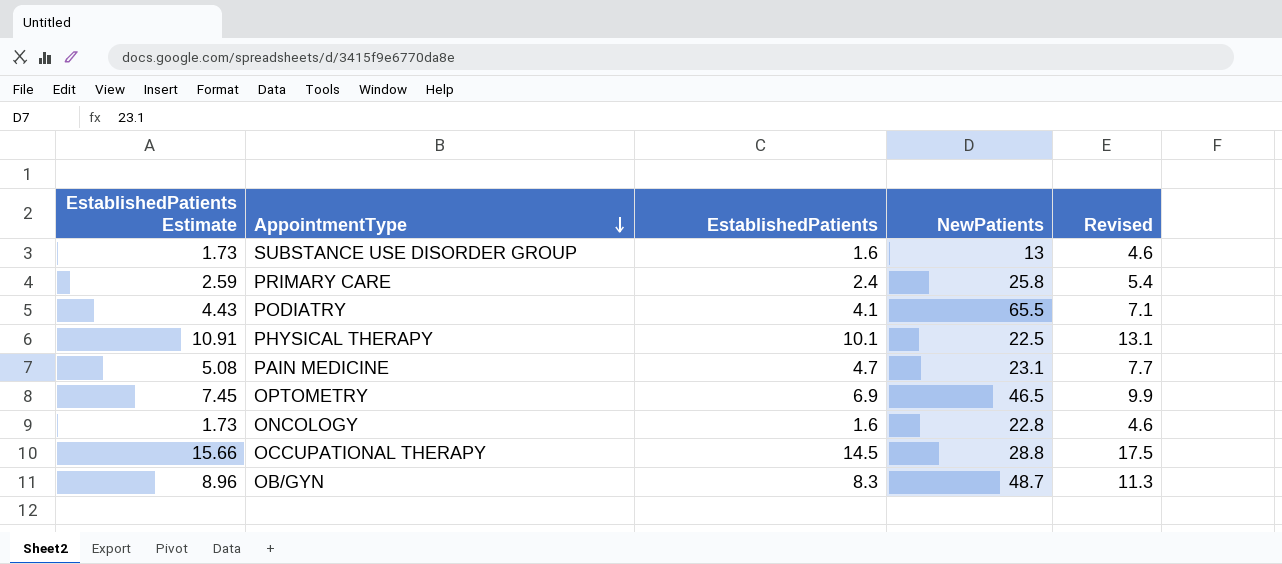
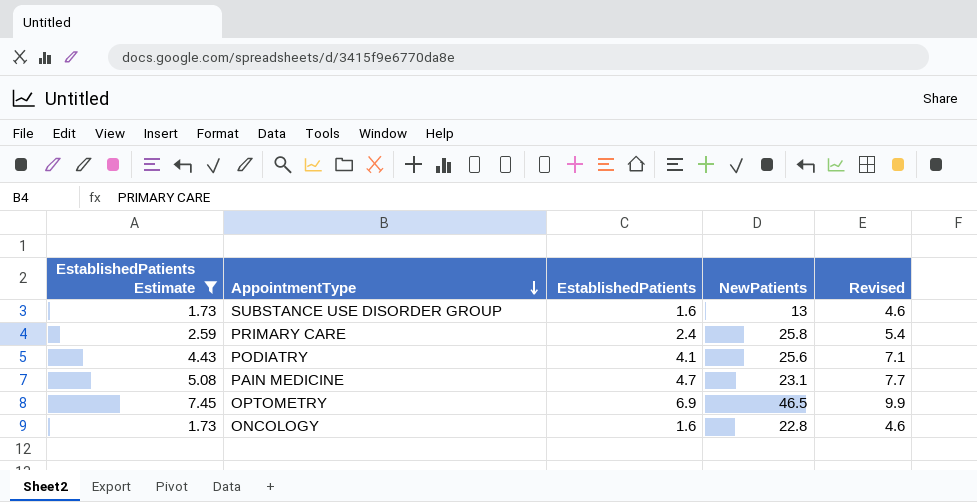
filter: none -> EstablishedPatients Estimate <= 7.45
PODIATRY | NewPatients: 65.5 -> 25.6

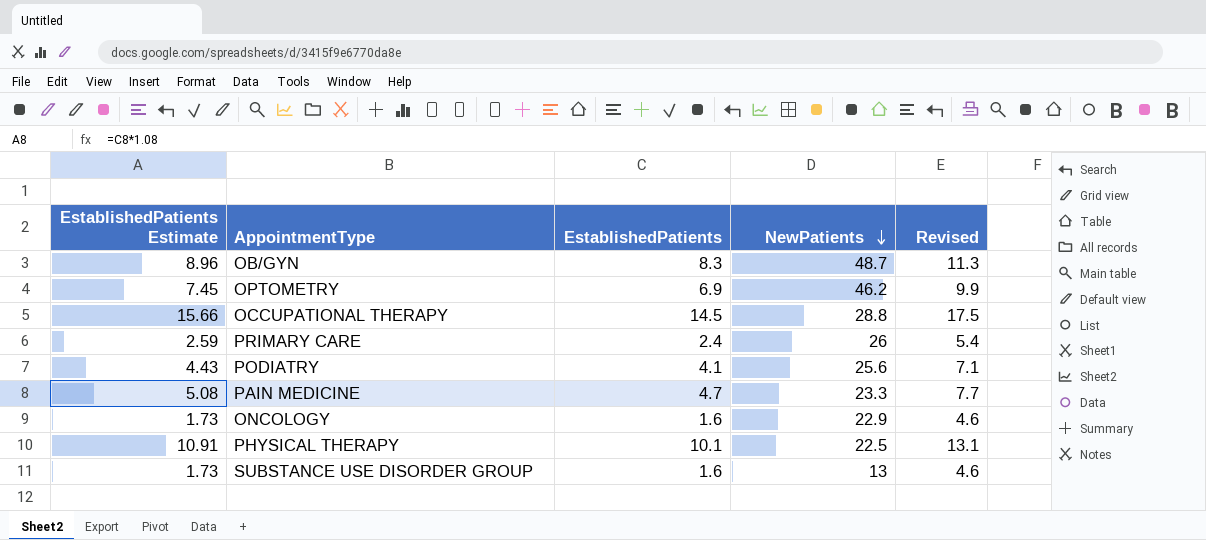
filter: EstablishedPatients Estimate <= 7.45 -> none
row order: AppointmentType descending -> NewPatients descending
OPTOMETRY | NewPatients: 46.5 -> 46.2
PRIMARY CARE | NewPatients: 25.8 -> 26
PAIN MEDICINE | NewPatients: 23.1 -> 23.3
ONCOLOGY | NewPatients: 22.8 -> 22.9

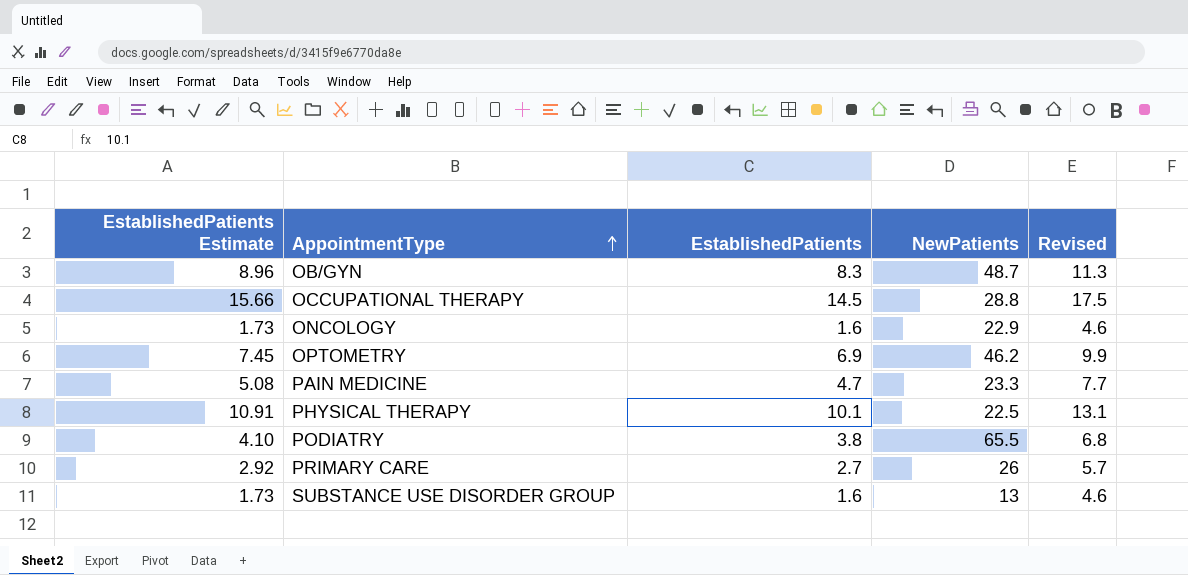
row order: NewPatients descending -> AppointmentType ascending
PODIATRY | EstablishedPatients Estimate: 4.43 -> 4.10
PODIATRY | EstablishedPatients: 4.1 -> 3.8
PODIATRY | NewPatients: 25.6 -> 65.5
PODIATRY | Revised: 7.1 -> 6.8
PRIMARY CARE | EstablishedPatients Estimate: 2.59 -> 2.92
PRIMARY CARE | EstablishedPatients: 2.4 -> 2.7
PRIMARY CARE | Revised: 5.4 -> 5.7

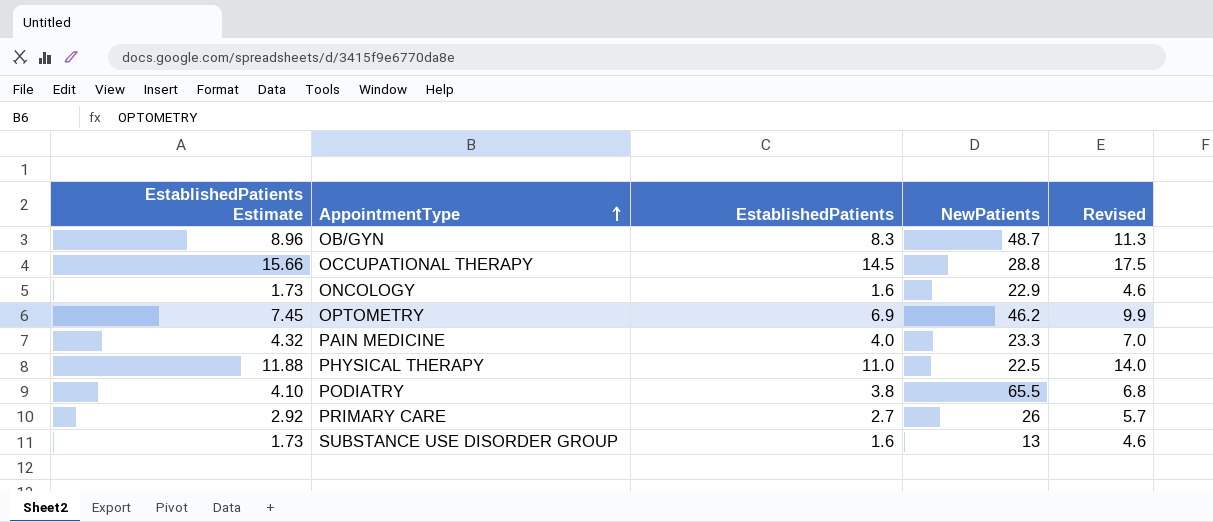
PAIN MEDICINE | EstablishedPatients Estimate: 5.08 -> 4.32
PAIN MEDICINE | EstablishedPatients: 4.7 -> 4.0
PAIN MEDICINE | Revised: 7.7 -> 7.0
PHYSICAL THERAPY | EstablishedPatients Estimate: 10.91 -> 11.88
PHYSICAL THERAPY | EstablishedPatients: 10.1 -> 11.0
PHYSICAL THERAPY | Revised: 13.1 -> 14.0

